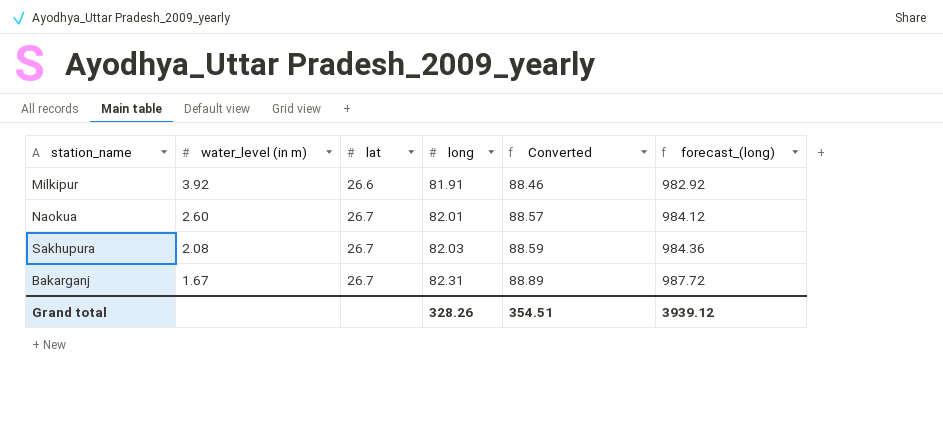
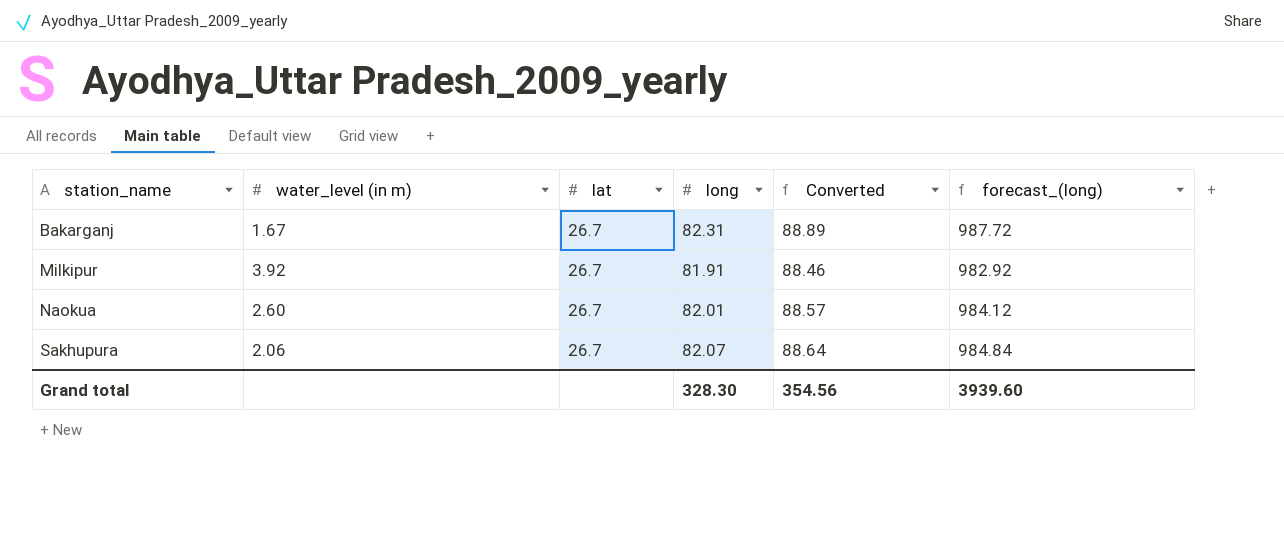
row order: water_level (in m) descending -> station_name ascending
Milkipur | lat: 26.6 -> 26.7
Sakhupura | water_level (in m): 2.08 -> 2.06
Sakhupura | long: 82.03 -> 82.07
Sakhupura | Converted: 88.59 -> 88.64
Sakhupura | forecast_(long): 984.36 -> 984.84
Grand total | long: 328.26 -> 328.30
Grand total | Converted: 354.51 -> 354.56
Grand total | forecast_(long): 3939.12 -> 3939.60

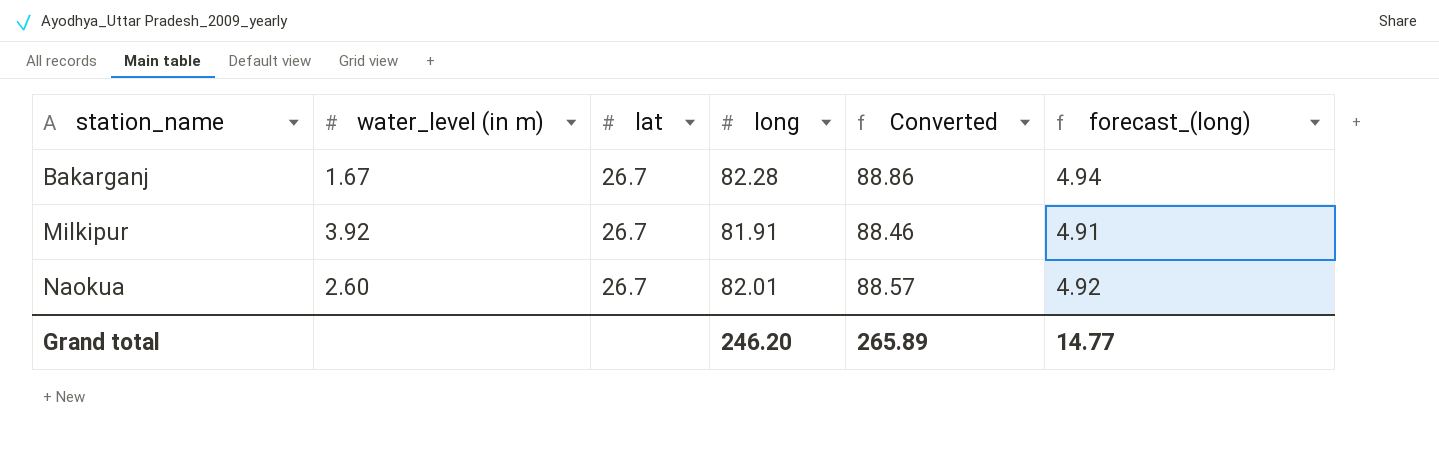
column forecast_(long) | formula: [long] * 12 -> [long] * 0.06
row Sakhupura: 2.06 | 26.7 | 82.07 | 88.64 | 984.84 -> none
Bakarganj | long: 82.31 -> 82.28
Bakarganj | Converted: 88.89 -> 88.86
Grand total | long: 328.30 -> 246.20
Grand total | Converted: 354.56 -> 265.89
Grand total | forecast_(long): 3939.60 -> 14.77

